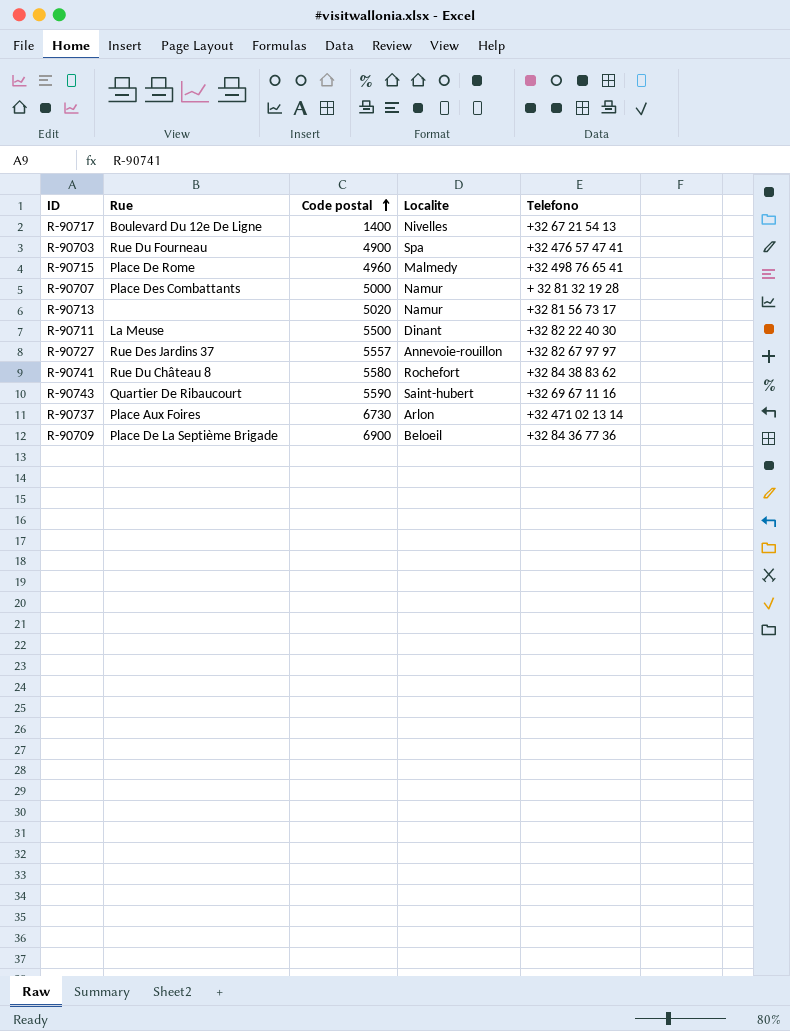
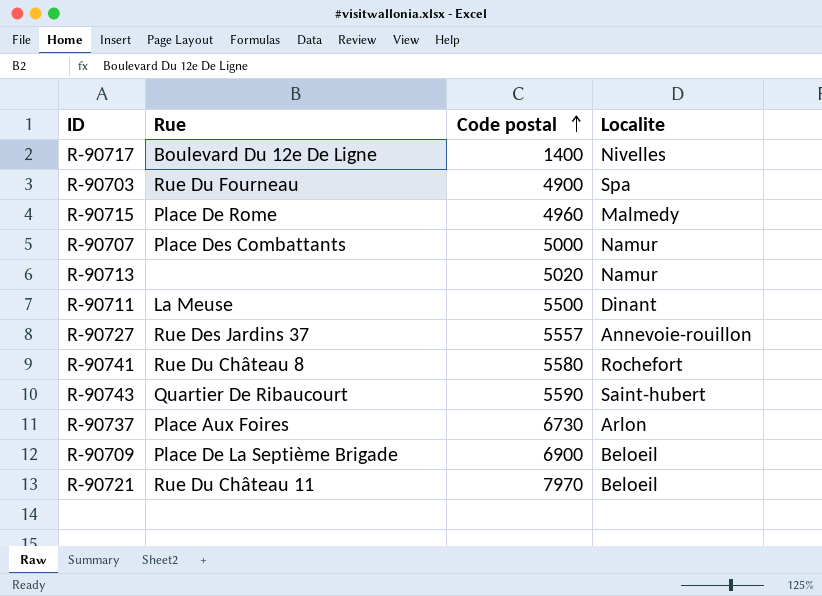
column Telefono | position: 5 -> none
row R-90721: none -> Rue Du Château 11 | 7970 | Beloeil

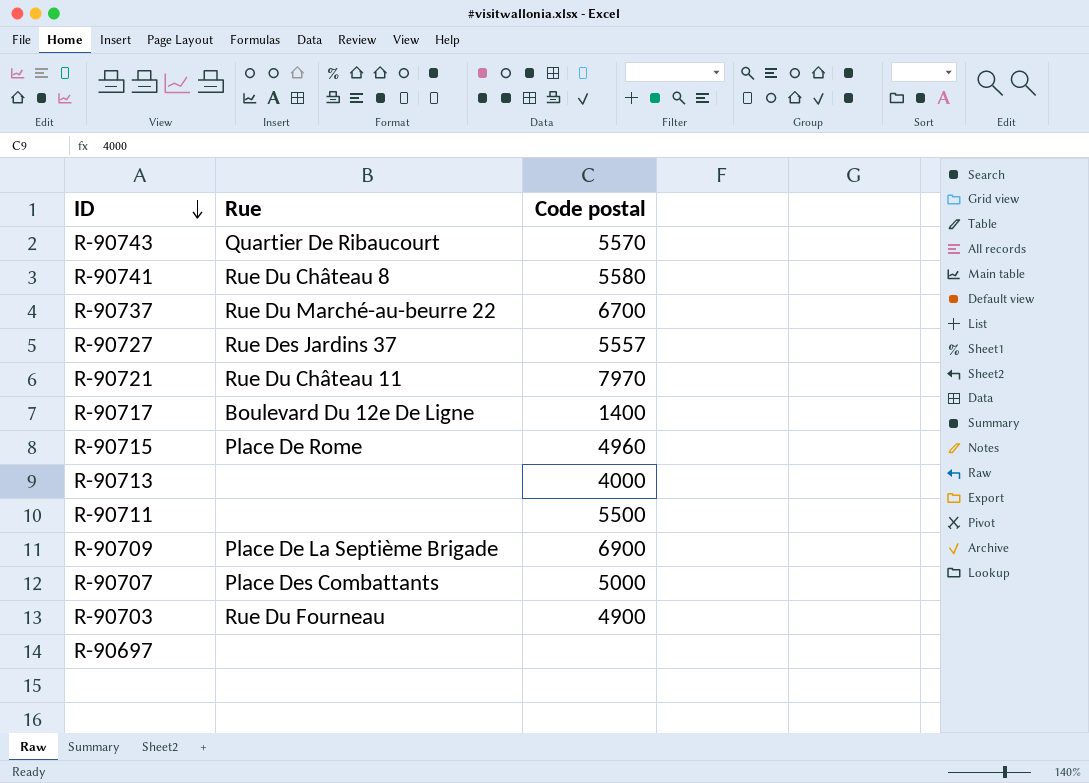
row order: Code postal ascending -> ID descending
column Localite | position: 4 -> none
R-90743 | Code postal: 5590 -> 5570
R-90737 | Rue: Place Aux Foires -> Rue Du Marché-au-beurre 22
R-90737 | Code postal: 6730 -> 6700
R-90713 | Code postal: 5020 -> 4000
R-90711 | Rue: La Meuse -> none
row R-90697: none -> none | none

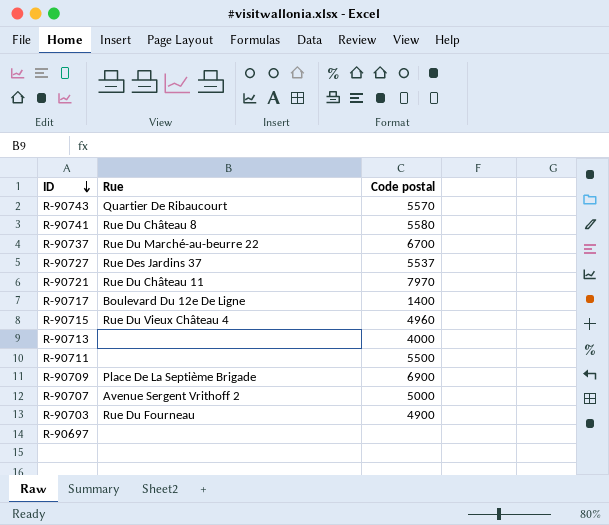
R-90727 | Code postal: 5557 -> 5537
R-90715 | Rue: Place De Rome -> Rue Du Vieux Château 4
R-90707 | Rue: Place Des Combattants -> Avenue Sergent Vrithoff 2

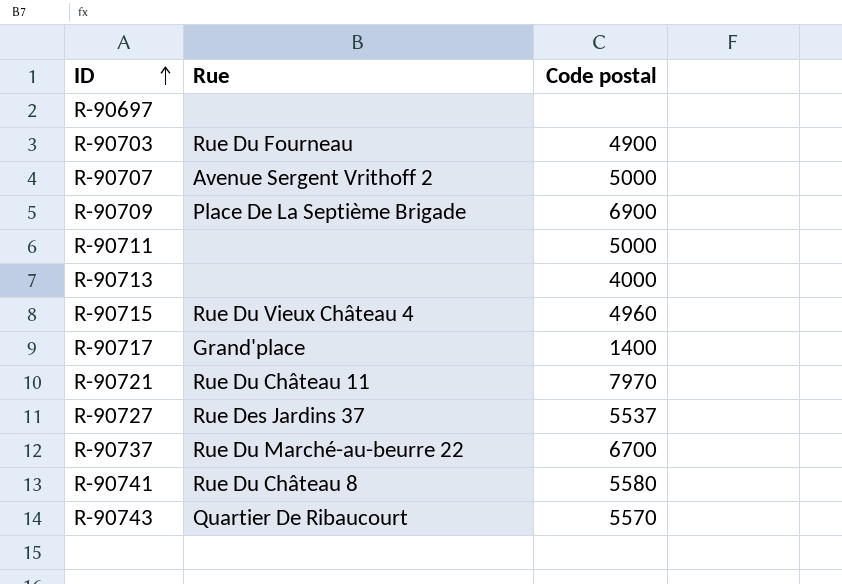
row order: ID descending -> ID ascending
R-90711 | Code postal: 5500 -> 5000
R-90717 | Rue: Boulevard Du 12e De Ligne -> Grand'place

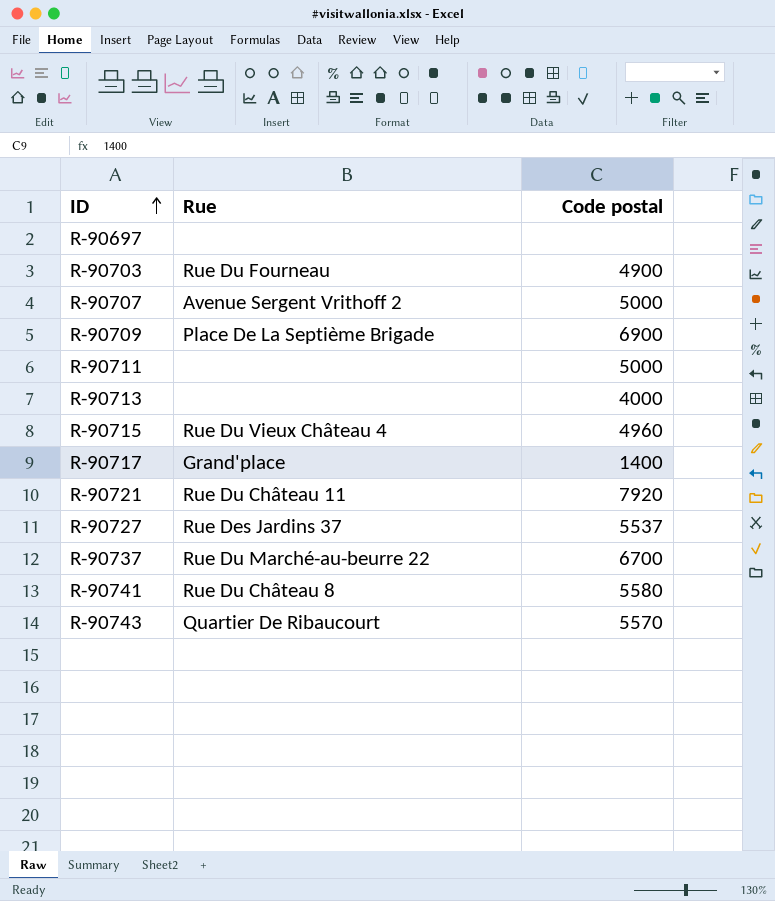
R-90721 | Code postal: 7970 -> 7920

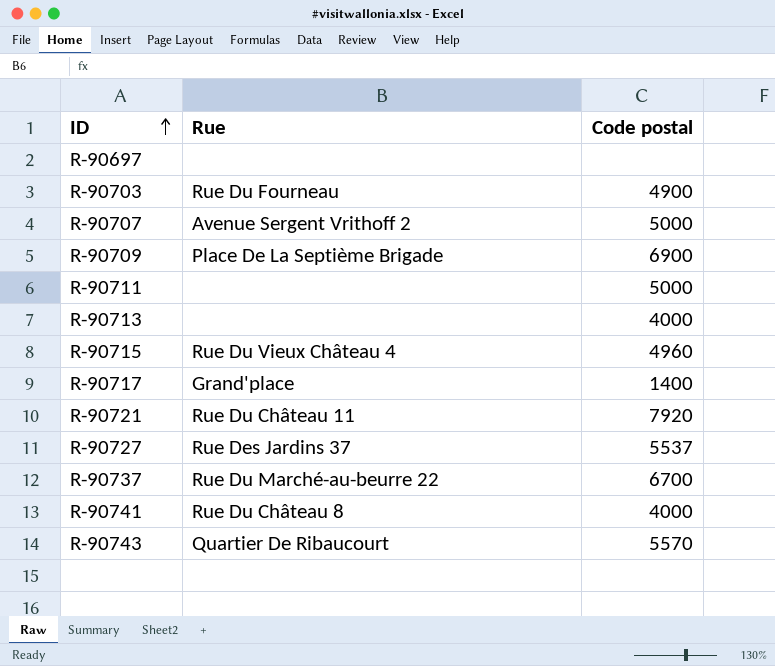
R-90741 | Code postal: 5580 -> 4000

